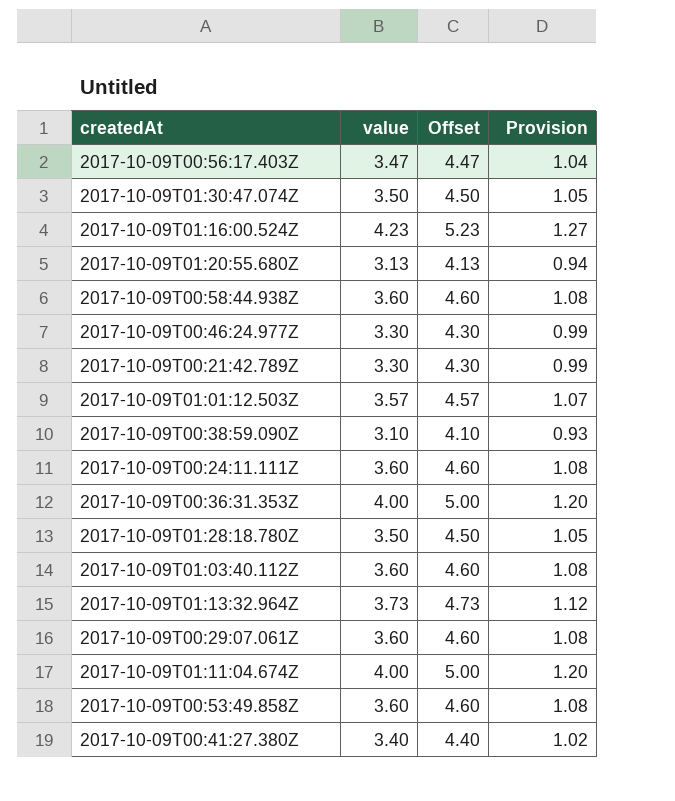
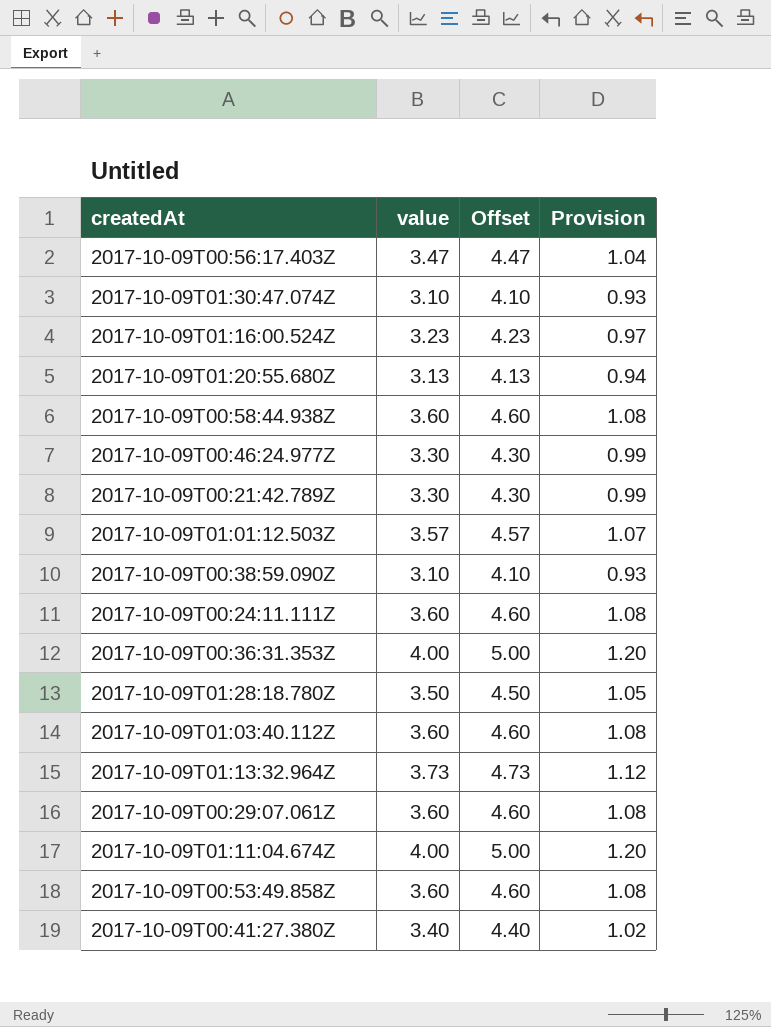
2017-10-09T01:30:47.074Z | value: 3.50 -> 3.10
2017-10-09T01:30:47.074Z | Offset: 4.50 -> 4.10
2017-10-09T01:30:47.074Z | Provision: 1.05 -> 0.93
2017-10-09T01:16:00.524Z | value: 4.23 -> 3.23
2017-10-09T01:16:00.524Z | Offset: 5.23 -> 4.23
2017-10-09T01:16:00.524Z | Provision: 1.27 -> 0.97

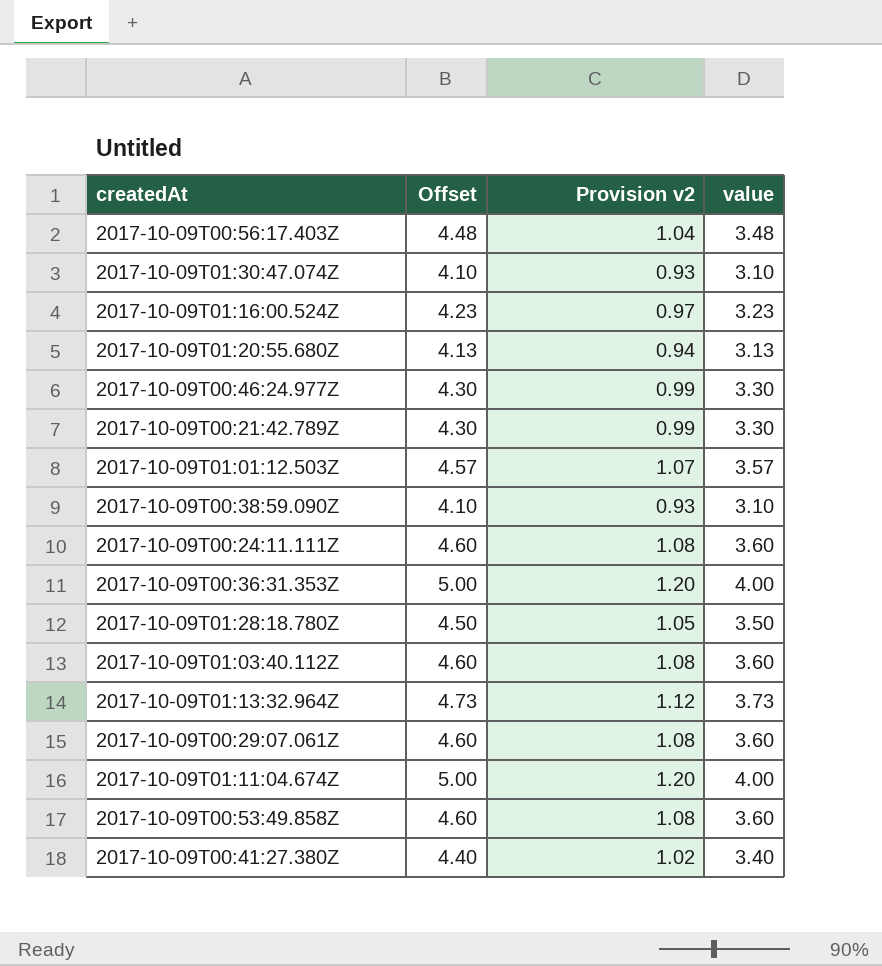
column name: Provision -> Provision v2
column value | position: 2 -> 4
row 2017-10-09T00:58:44.938Z: 3.60 | 4.60 | 1.08 -> none
2017-10-09T00:56:17.403Z | Offset: 4.47 -> 4.48
2017-10-09T00:56:17.403Z | value: 3.47 -> 3.48

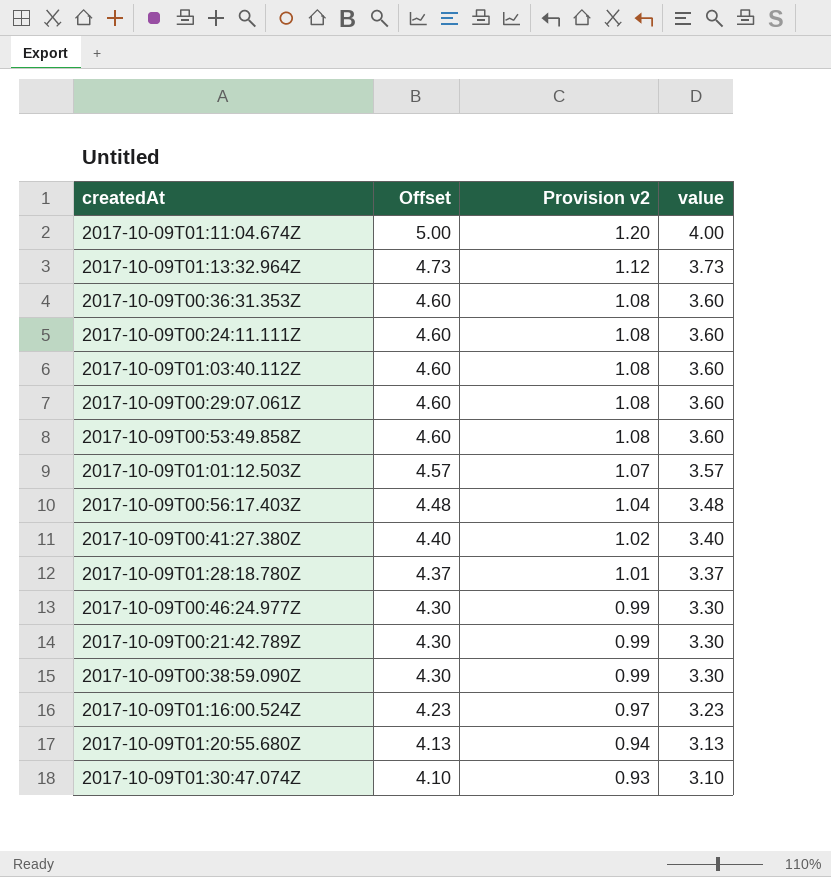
row order: none -> Offset descending
2017-10-09T00:36:31.353Z | Offset: 5.00 -> 4.60
2017-10-09T00:36:31.353Z | Provision v2: 1.20 -> 1.08
2017-10-09T00:36:31.353Z | value: 4.00 -> 3.60
2017-10-09T01:28:18.780Z | Offset: 4.50 -> 4.37
2017-10-09T01:28:18.780Z | Provision v2: 1.05 -> 1.01
2017-10-09T01:28:18.780Z | value: 3.50 -> 3.37
2017-10-09T00:38:59.090Z | Offset: 4.10 -> 4.30
2017-10-09T00:38:59.090Z | Provision v2: 0.93 -> 0.99
2017-10-09T00:38:59.090Z | value: 3.10 -> 3.30

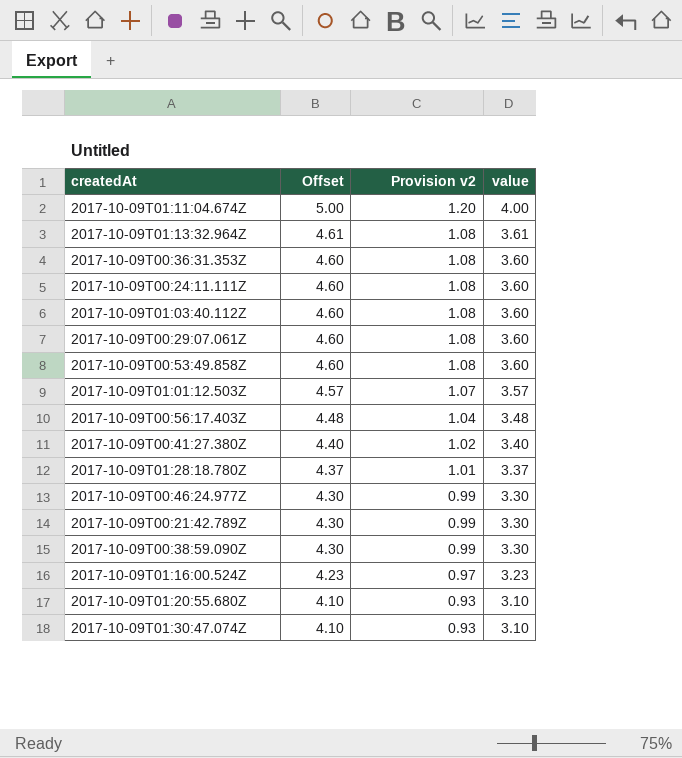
2017-10-09T01:13:32.964Z | Offset: 4.73 -> 4.61
2017-10-09T01:13:32.964Z | Provision v2: 1.12 -> 1.08
2017-10-09T01:13:32.964Z | value: 3.73 -> 3.61
2017-10-09T01:20:55.680Z | Offset: 4.13 -> 4.10
2017-10-09T01:20:55.680Z | Provision v2: 0.94 -> 0.93
2017-10-09T01:20:55.680Z | value: 3.13 -> 3.10

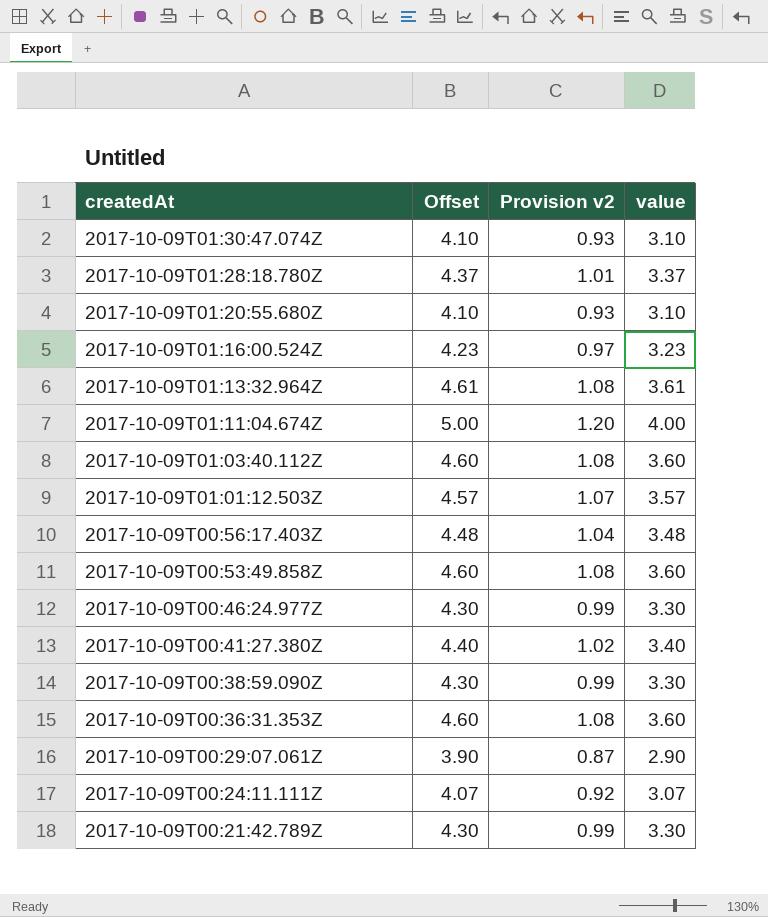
row order: Offset descending -> createdAt descending
2017-10-09T00:29:07.061Z | Offset: 4.60 -> 3.90
2017-10-09T00:29:07.061Z | Provision v2: 1.08 -> 0.87
2017-10-09T00:29:07.061Z | value: 3.60 -> 2.90
2017-10-09T00:24:11.111Z | Offset: 4.60 -> 4.07
2017-10-09T00:24:11.111Z | Provision v2: 1.08 -> 0.92
2017-10-09T00:24:11.111Z | value: 3.60 -> 3.07

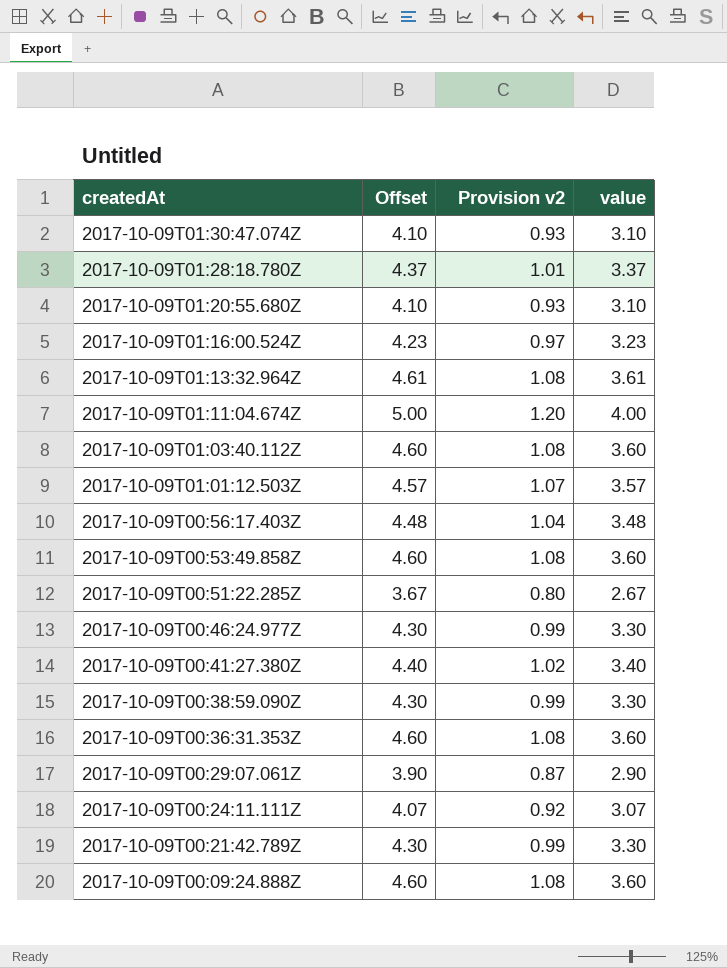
row 2017-10-09T00:51:22.285Z: none -> 3.67 | 0.80 | 2.67
row 2017-10-09T00:09:24.888Z: none -> 4.60 | 1.08 | 3.60

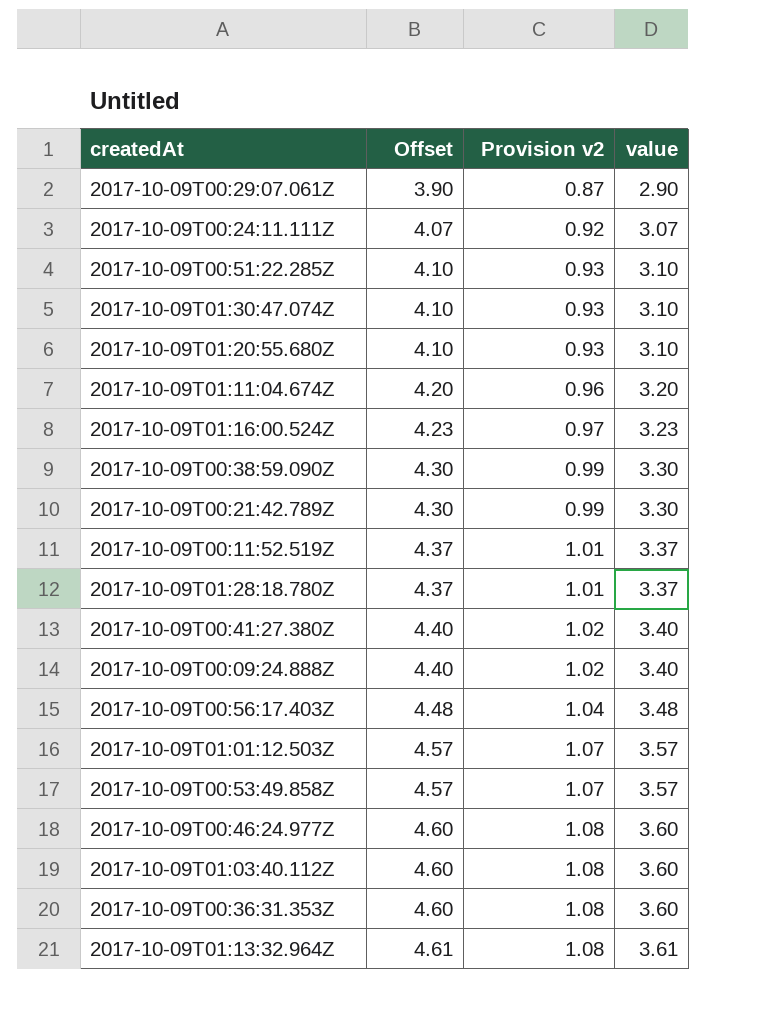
row order: createdAt descending -> Offset ascending
2017-10-09T00:51:22.285Z | Offset: 3.67 -> 4.10
2017-10-09T00:51:22.285Z | Provision v2: 0.80 -> 0.93
2017-10-09T00:51:22.285Z | value: 2.67 -> 3.10
2017-10-09T01:11:04.674Z | Offset: 5.00 -> 4.20
2017-10-09T01:11:04.674Z | Provision v2: 1.20 -> 0.96
2017-10-09T01:11:04.674Z | value: 4.00 -> 3.20
row 2017-10-09T00:11:52.519Z: none -> 4.37 | 1.01 | 3.37
2017-10-09T00:09:24.888Z | Offset: 4.60 -> 4.40
2017-10-09T00:09:24.888Z | Provision v2: 1.08 -> 1.02
2017-10-09T00:09:24.888Z | value: 3.60 -> 3.40
2017-10-09T00:53:49.858Z | Offset: 4.60 -> 4.57
2017-10-09T00:53:49.858Z | Provision v2: 1.08 -> 1.07
2017-10-09T00:53:49.858Z | value: 3.60 -> 3.57
2017-10-09T00:46:24.977Z | Offset: 4.30 -> 4.60
2017-10-09T00:46:24.977Z | Provision v2: 0.99 -> 1.08
2017-10-09T00:46:24.977Z | value: 3.30 -> 3.60

